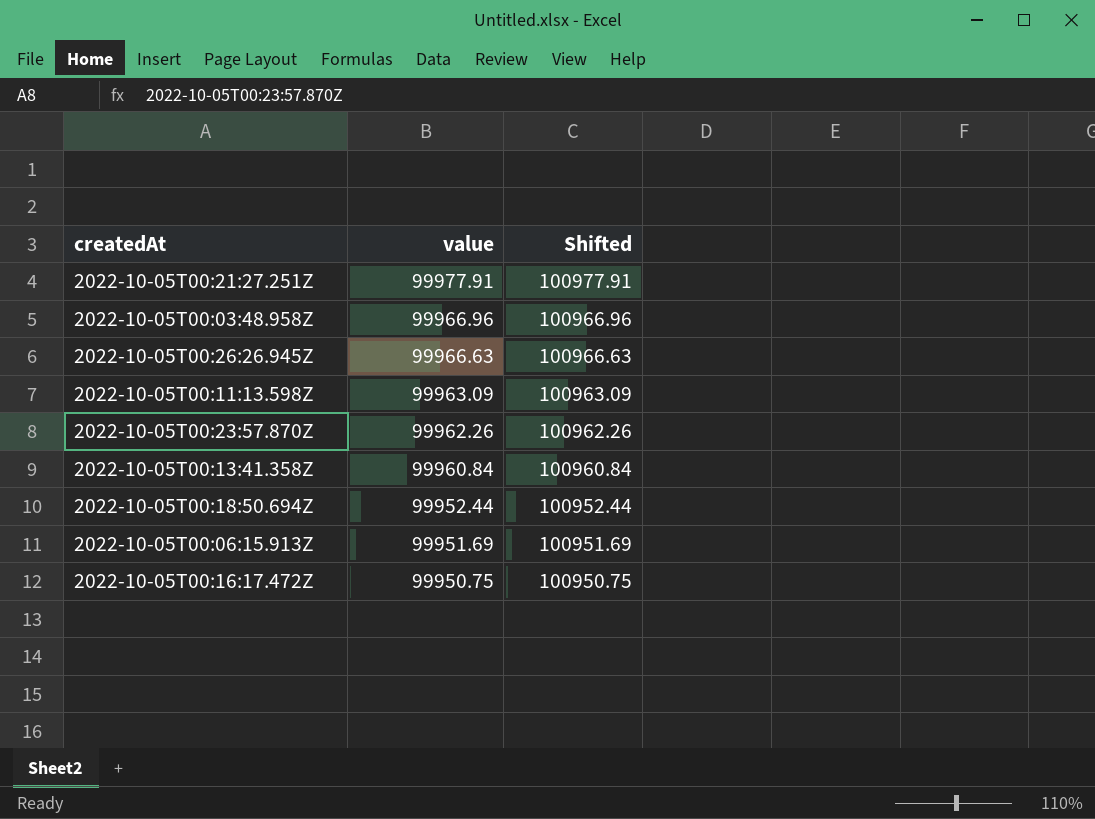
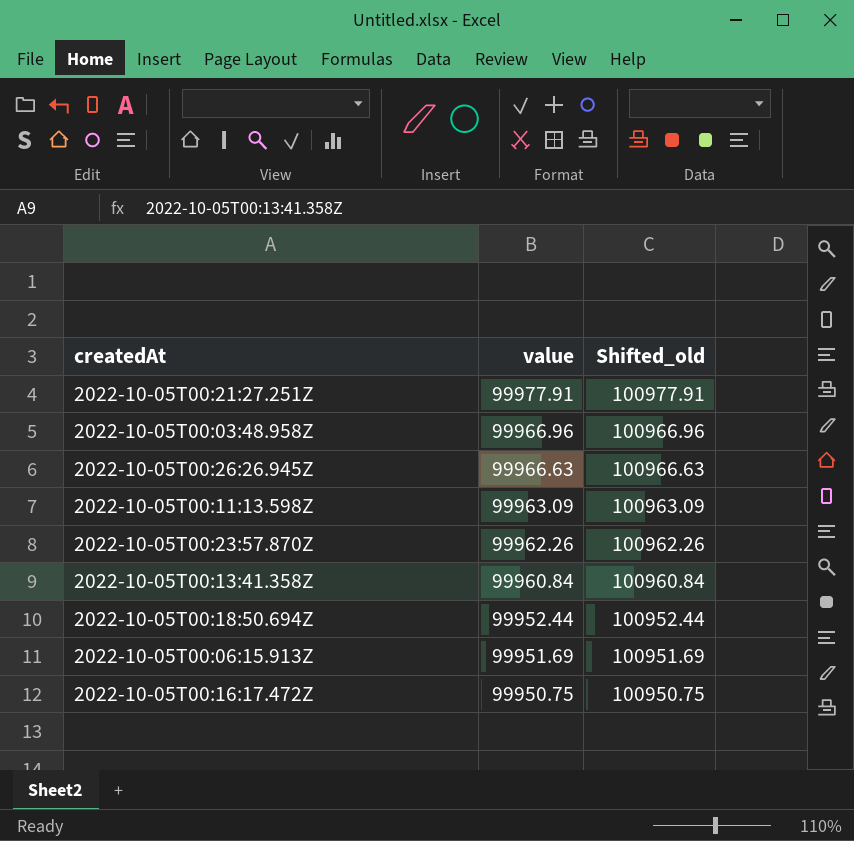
column name: Shifted -> Shifted_old

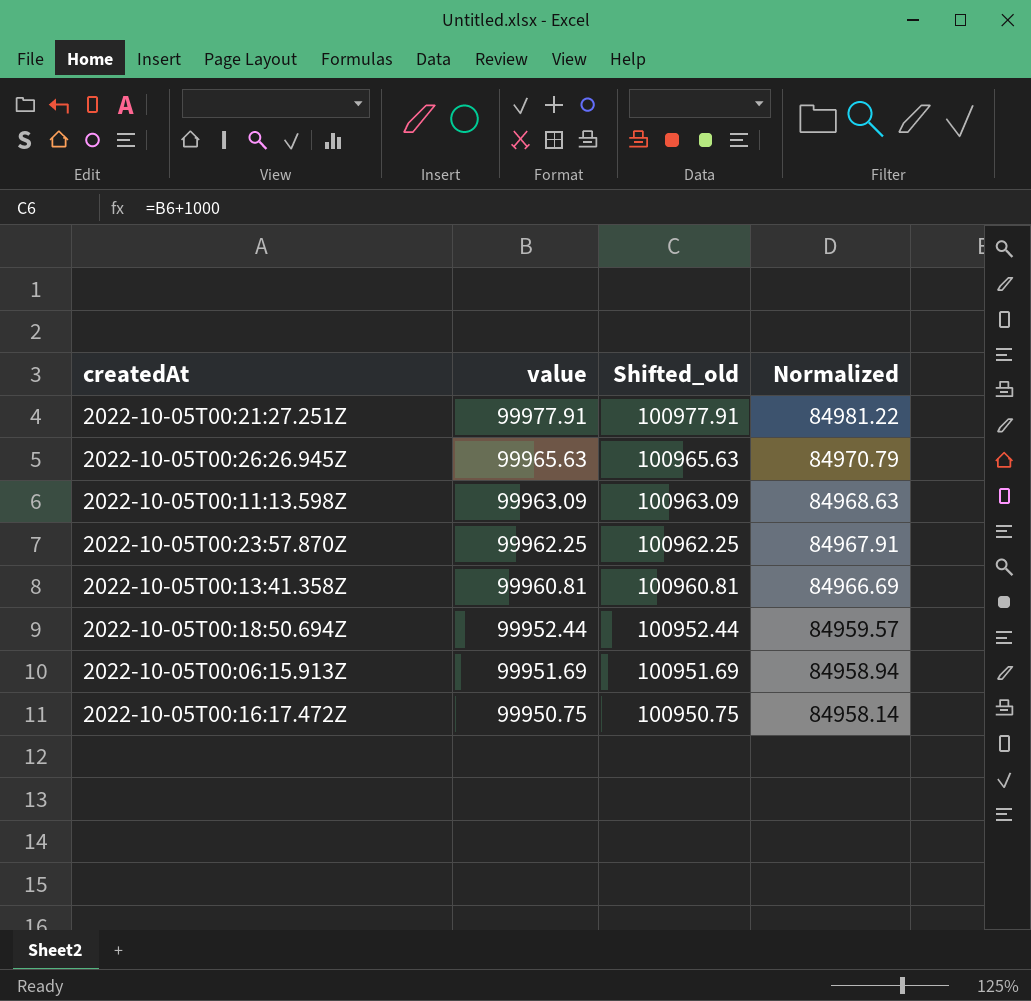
column Normalized | formula: none -> [value] * 0.85
row 2022-10-05T00:03:48.958Z: 99966.96 | 100966.96 -> none
2022-10-05T00:26:26.945Z | value: 99966.63 -> 99965.63
2022-10-05T00:26:26.945Z | Shifted_old: 100966.63 -> 100965.63
2022-10-05T00:23:57.870Z | value: 99962.26 -> 99962.25
2022-10-05T00:23:57.870Z | Shifted_old: 100962.26 -> 100962.25
2022-10-05T00:13:41.358Z | value: 99960.84 -> 99960.81
2022-10-05T00:13:41.358Z | Shifted_old: 100960.84 -> 100960.81

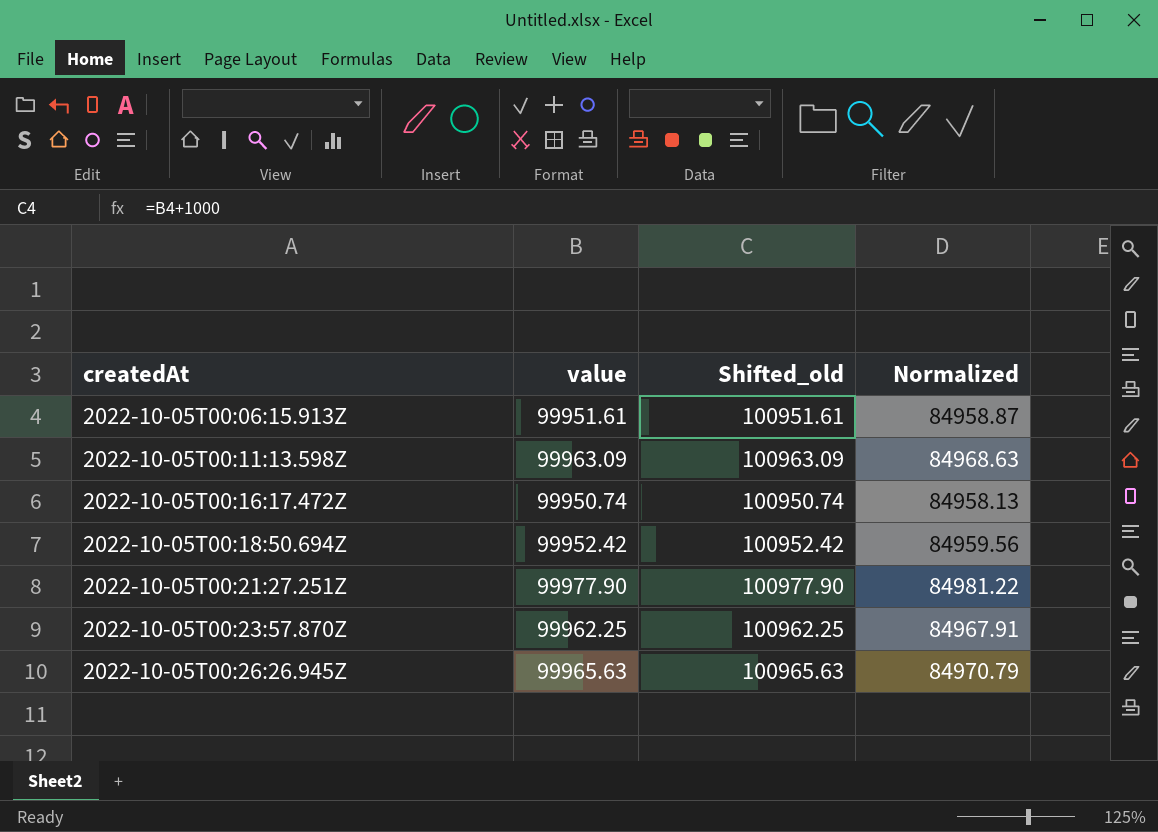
row order: value descending -> createdAt ascending
row 2022-10-05T00:13:41.358Z: 99960.81 | 100960.81 | 84966.69 -> none
2022-10-05T00:06:15.913Z | value: 99951.69 -> 99951.61
2022-10-05T00:06:15.913Z | Shifted_old: 100951.69 -> 100951.61
2022-10-05T00:06:15.913Z | Normalized: 84958.94 -> 84958.87
2022-10-05T00:16:17.472Z | value: 99950.75 -> 99950.74
2022-10-05T00:16:17.472Z | Shifted_old: 100950.75 -> 100950.74
2022-10-05T00:16:17.472Z | Normalized: 84958.14 -> 84958.13
2022-10-05T00:18:50.694Z | value: 99952.44 -> 99952.42
2022-10-05T00:18:50.694Z | Shifted_old: 100952.44 -> 100952.42
2022-10-05T00:18:50.694Z | Normalized: 84959.57 -> 84959.56
2022-10-05T00:21:27.251Z | value: 99977.91 -> 99977.90
2022-10-05T00:21:27.251Z | Shifted_old: 100977.91 -> 100977.90

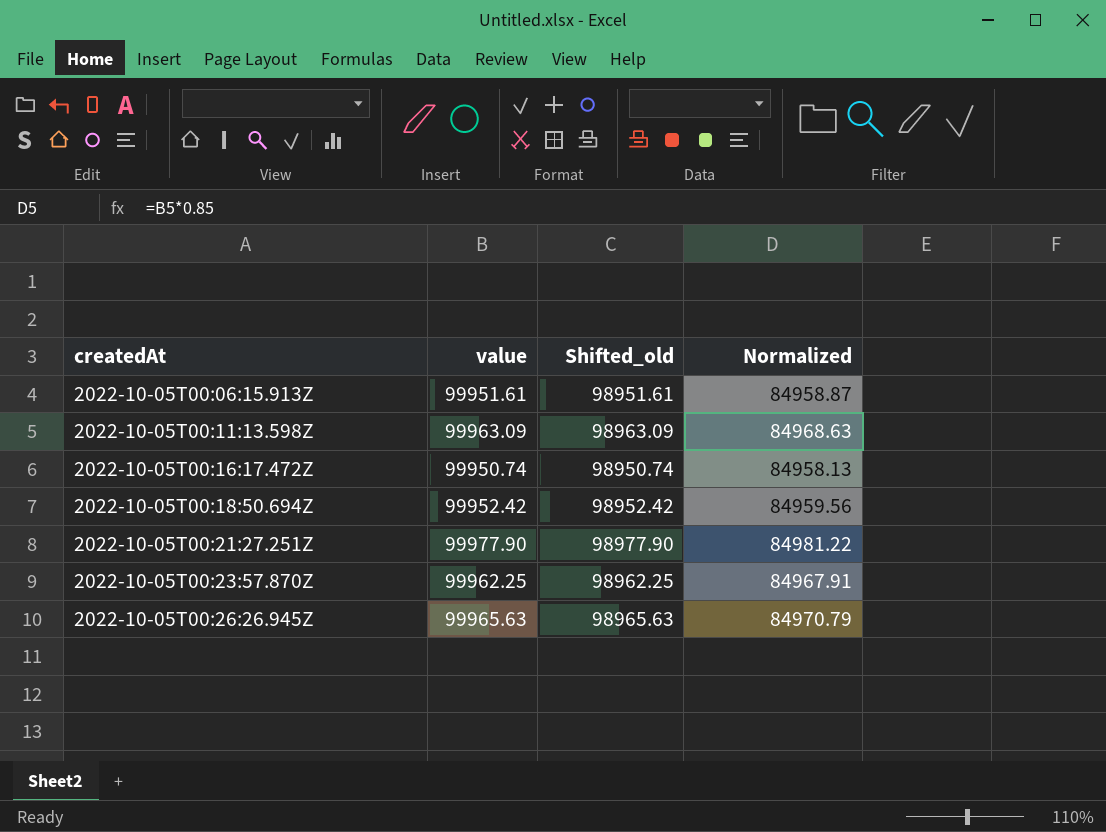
column Shifted_old | formula: [value] + 1000 -> [value] - 1000

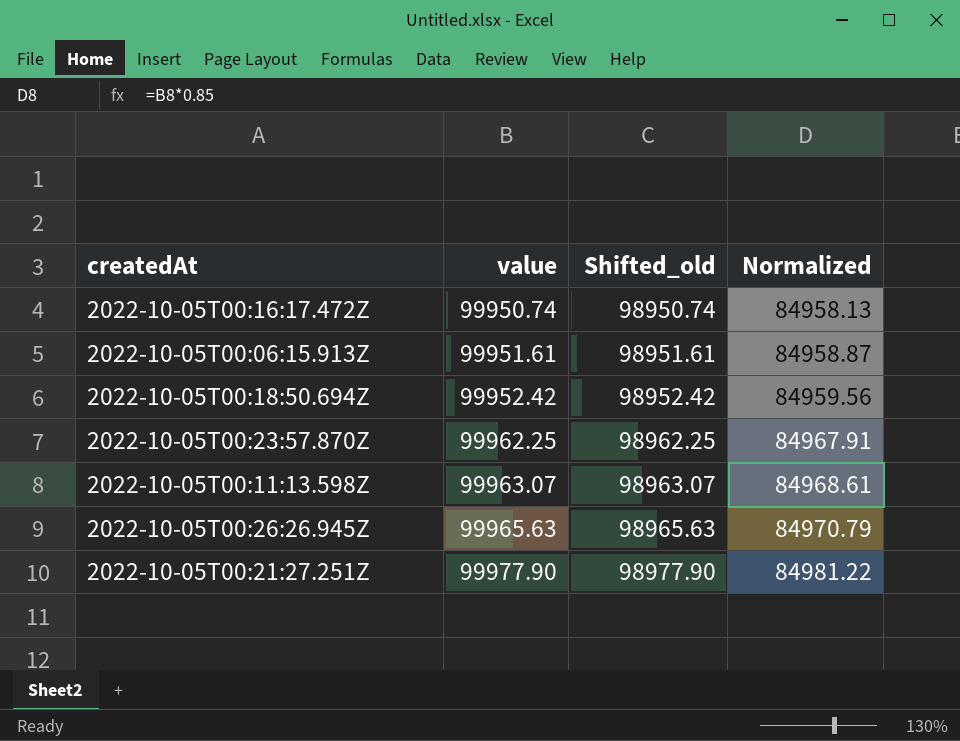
row order: createdAt ascending -> value ascending
2022-10-05T00:11:13.598Z | value: 99963.09 -> 99963.07
2022-10-05T00:11:13.598Z | Shifted_old: 98963.09 -> 98963.07
2022-10-05T00:11:13.598Z | Normalized: 84968.63 -> 84968.61

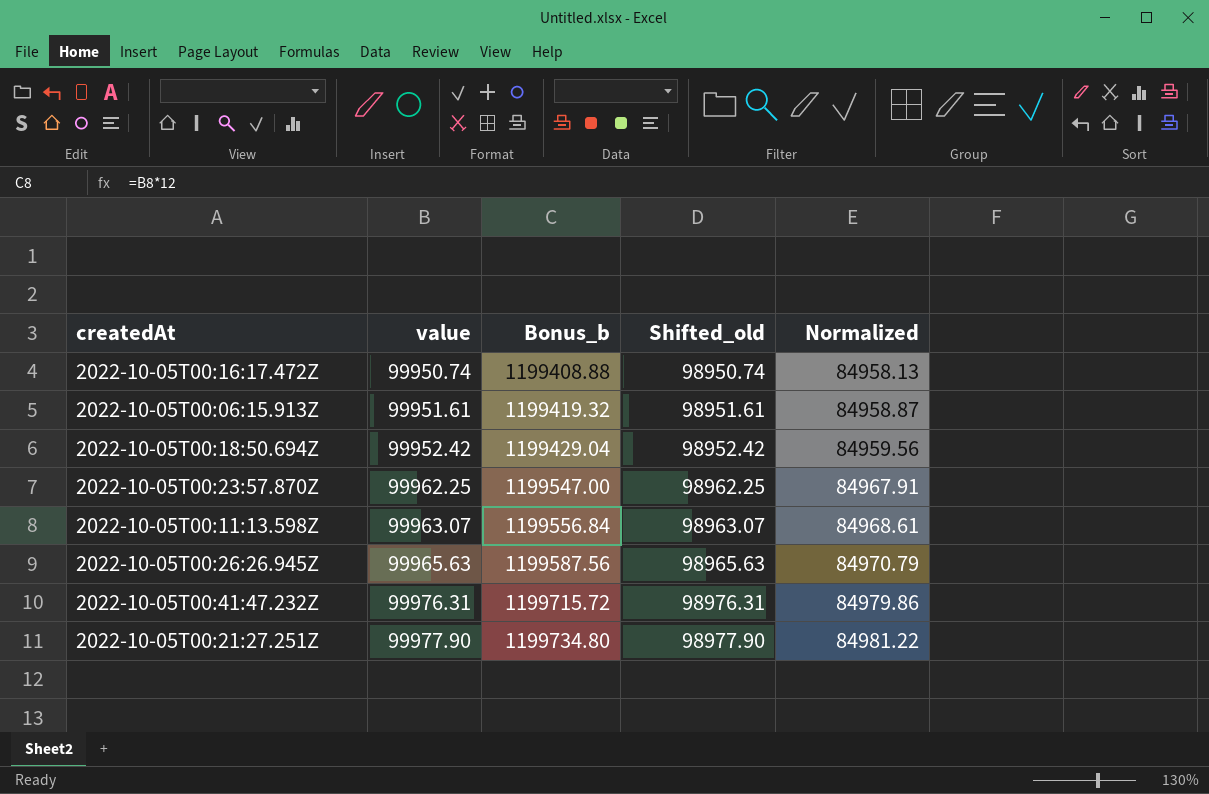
column Bonus_b | formula: none -> [value] * 12
row 2022-10-05T00:41:47.232Z: none -> 99976.31 | 1199715.72 | 98976.31 | 84979.86

